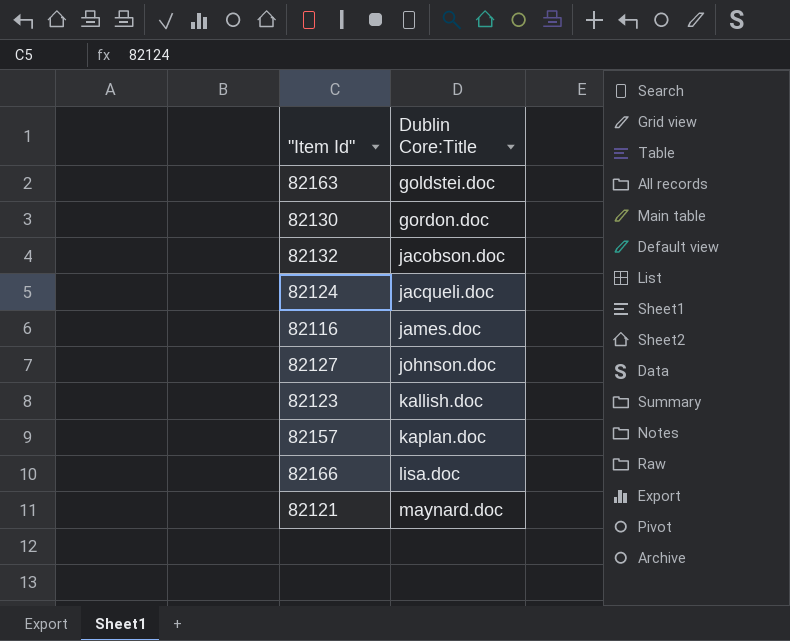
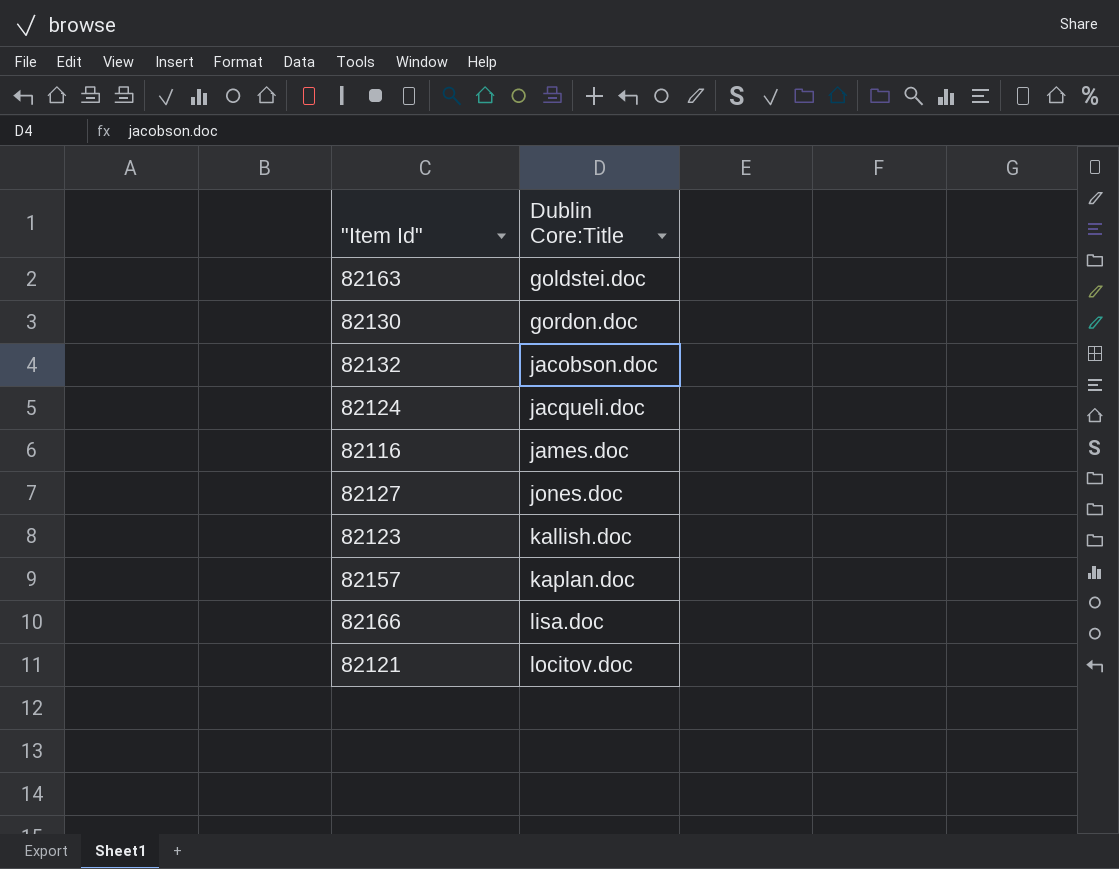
82127 | Dublin Core:Title: johnson.doc -> jones.doc
82121 | Dublin Core:Title: maynard.doc -> locitov.doc

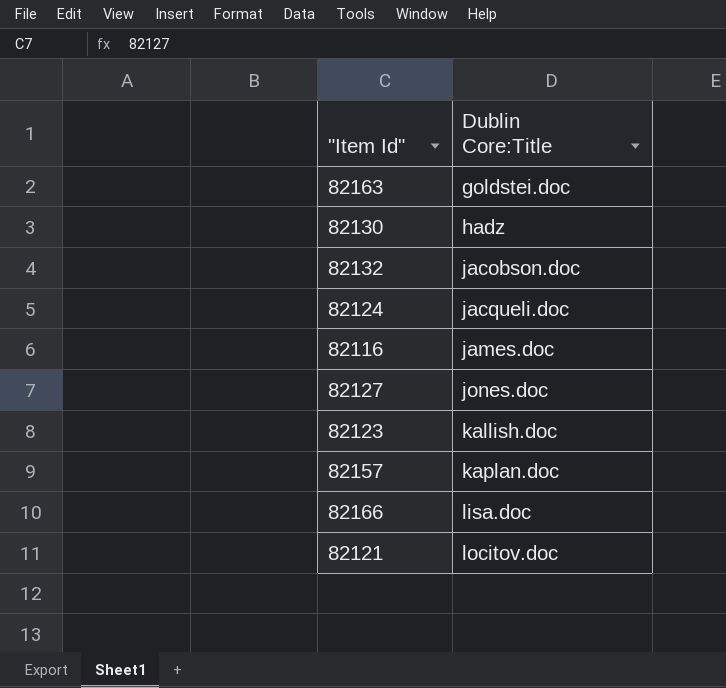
82130 | Dublin Core:Title: gordon.doc -> hadz

